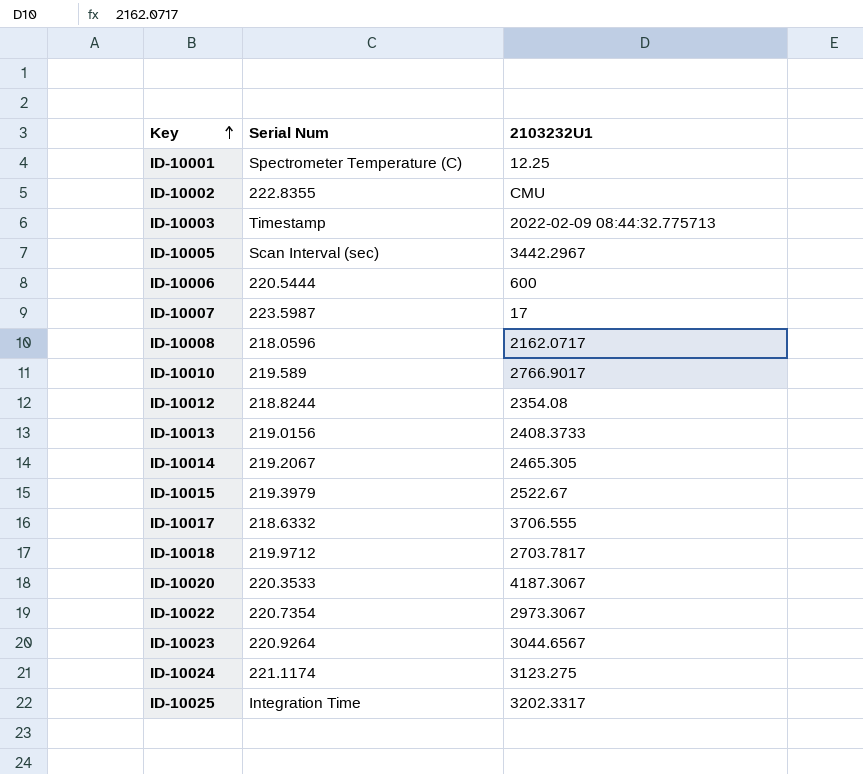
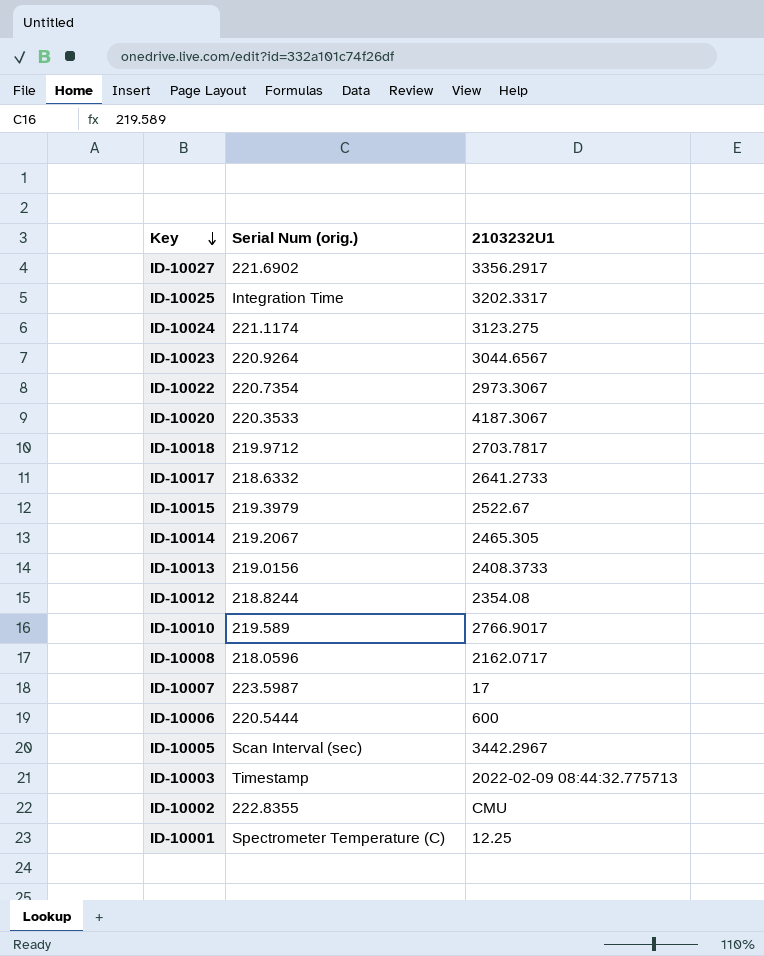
row order: Key ascending -> Key descending
column name: Serial Num -> Serial Num (orig.)
row ID-10027: none -> 221.6902 | 3356.2917
ID-10017 | 2103232U1: 3706.555 -> 2641.2733

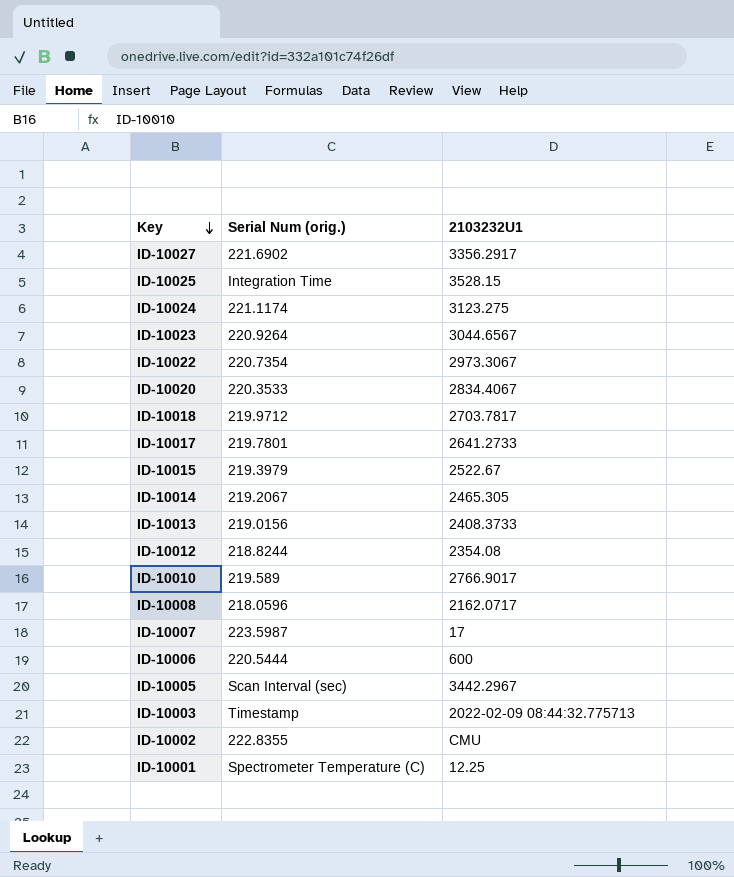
ID-10025 | 2103232U1: 3202.3317 -> 3528.15
ID-10020 | 2103232U1: 4187.3067 -> 2834.4067
ID-10017 | Serial Num (orig.): 218.6332 -> 219.7801

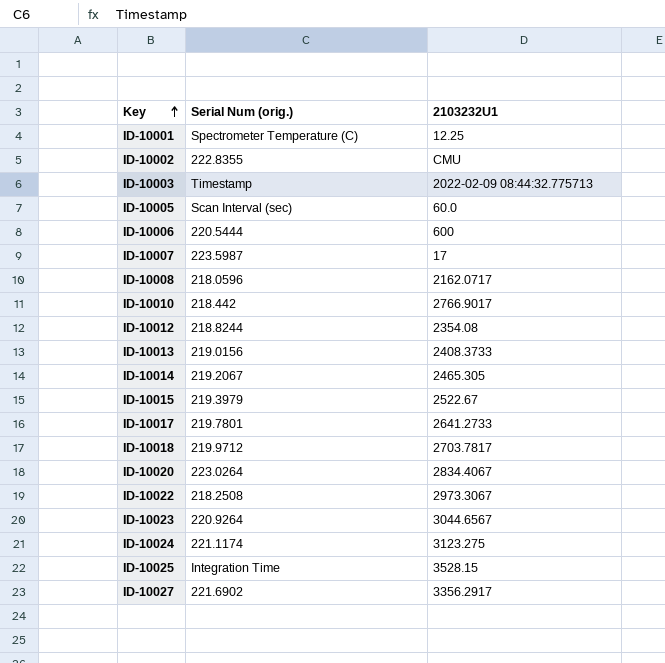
row order: Key descending -> Key ascending
ID-10005 | 2103232U1: 3442.2967 -> 60.0
ID-10010 | Serial Num (orig.): 219.589 -> 218.442
ID-10020 | Serial Num (orig.): 220.3533 -> 223.0264
ID-10022 | Serial Num (orig.): 220.7354 -> 218.2508

